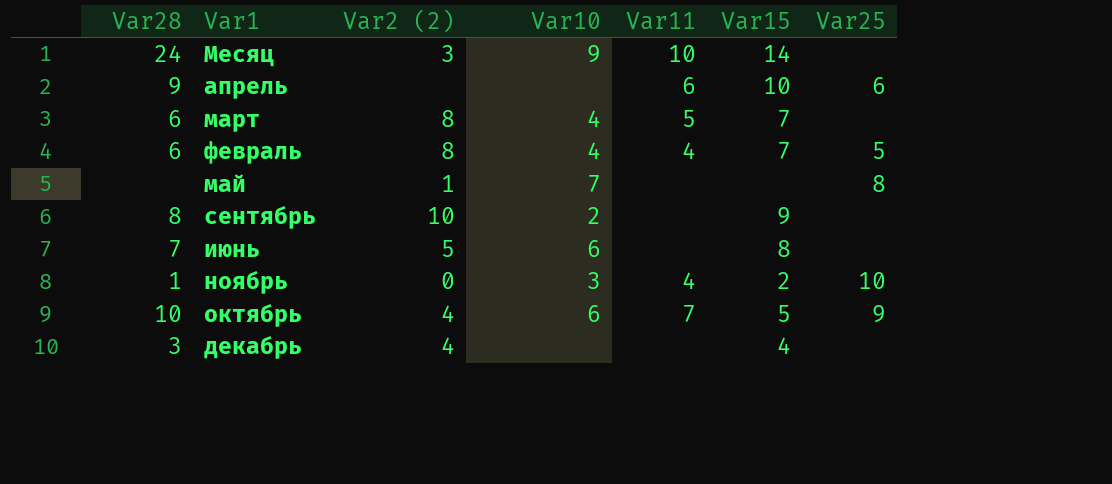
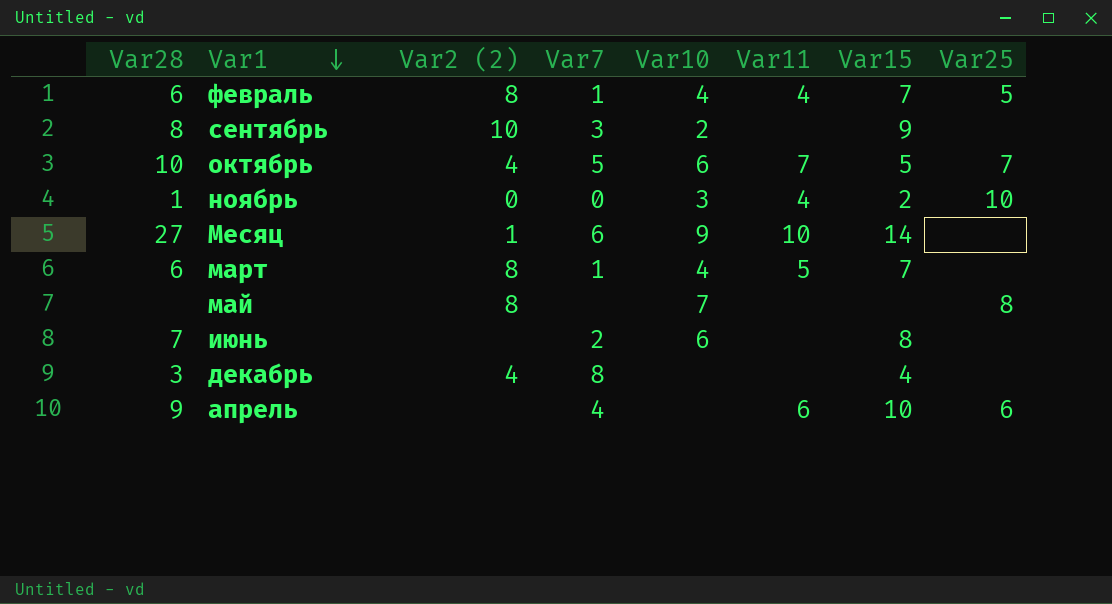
row order: none -> Var1 descending
column Var7 | position: none -> 4
октябрь | Var25: 9 -> 7
Месяц | Var28: 24 -> 27
Месяц | Var2 (2): 3 -> 1
май | Var2 (2): 1 -> 8
июнь | Var2 (2): 5 -> none

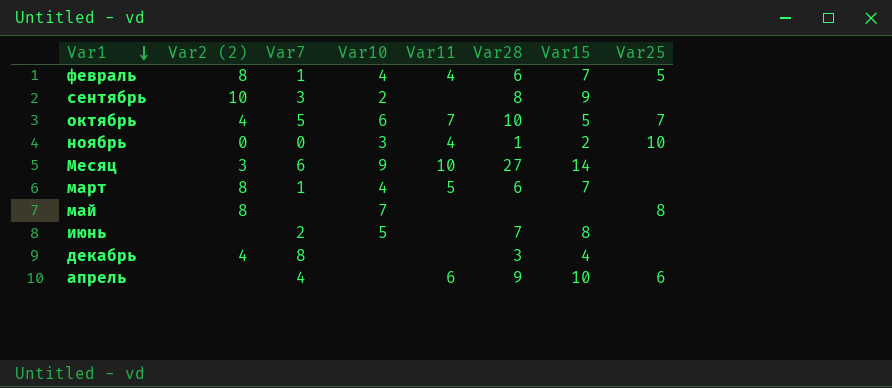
column Var28 | position: 1 -> 6
Месяц | Var2 (2): 1 -> 3
июнь | Var10: 6 -> 5

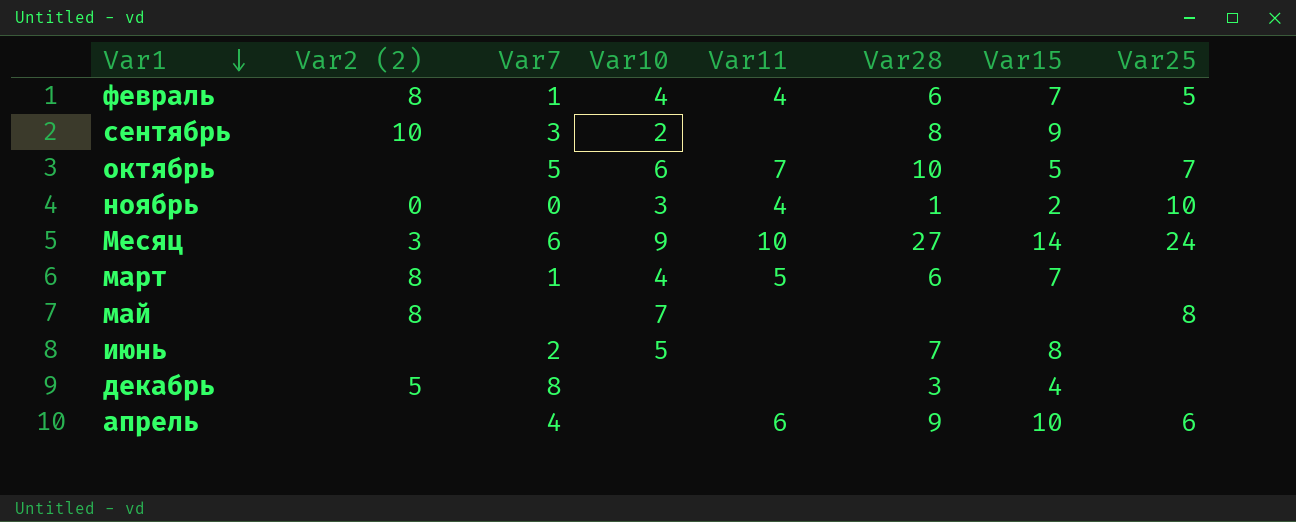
октябрь | Var2 (2): 4 -> none
Месяц | Var25: none -> 24
декабрь | Var2 (2): 4 -> 5

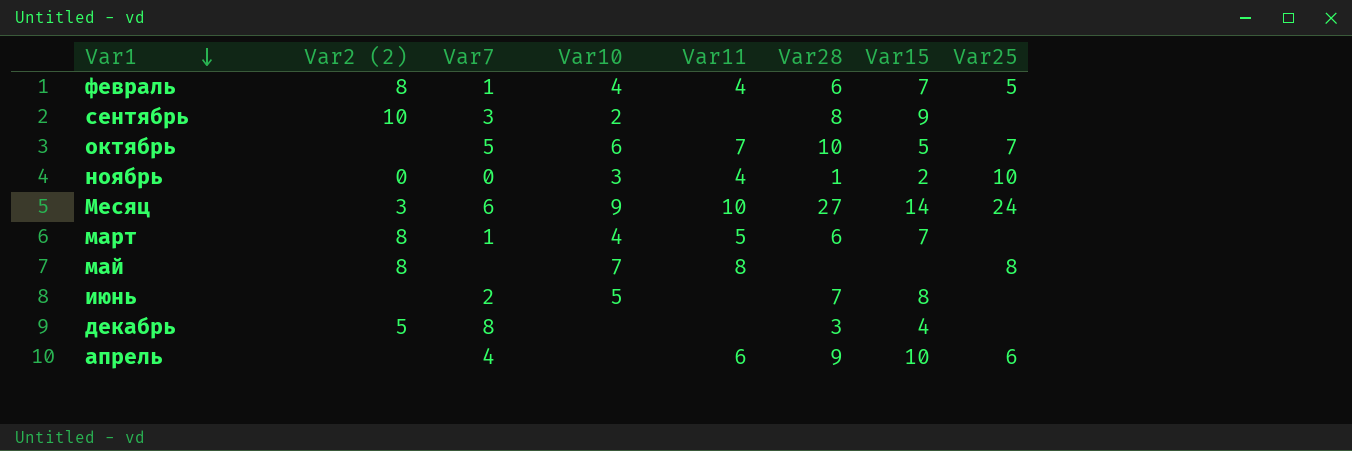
май | Var11: none -> 8

